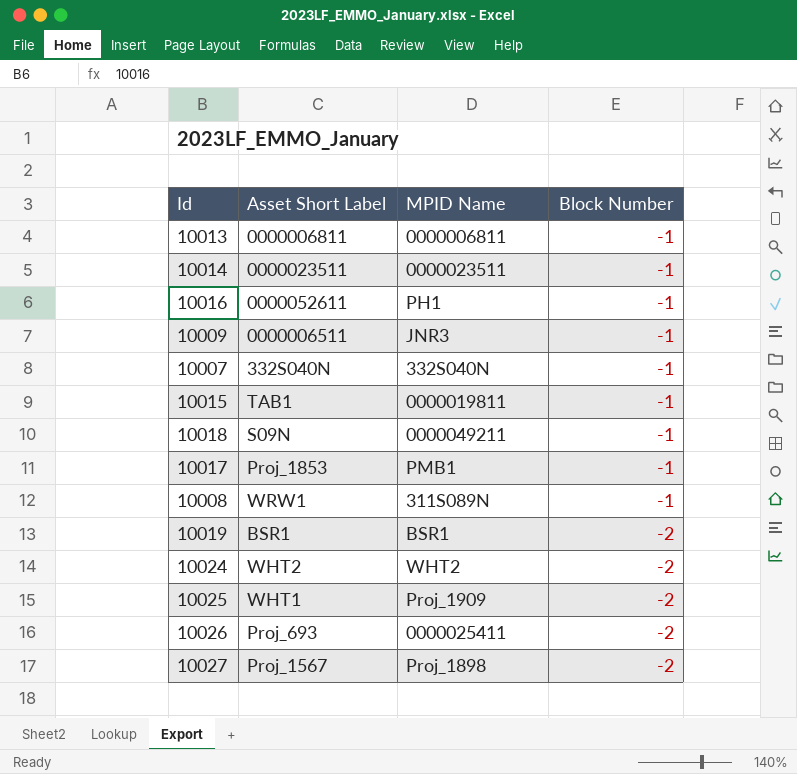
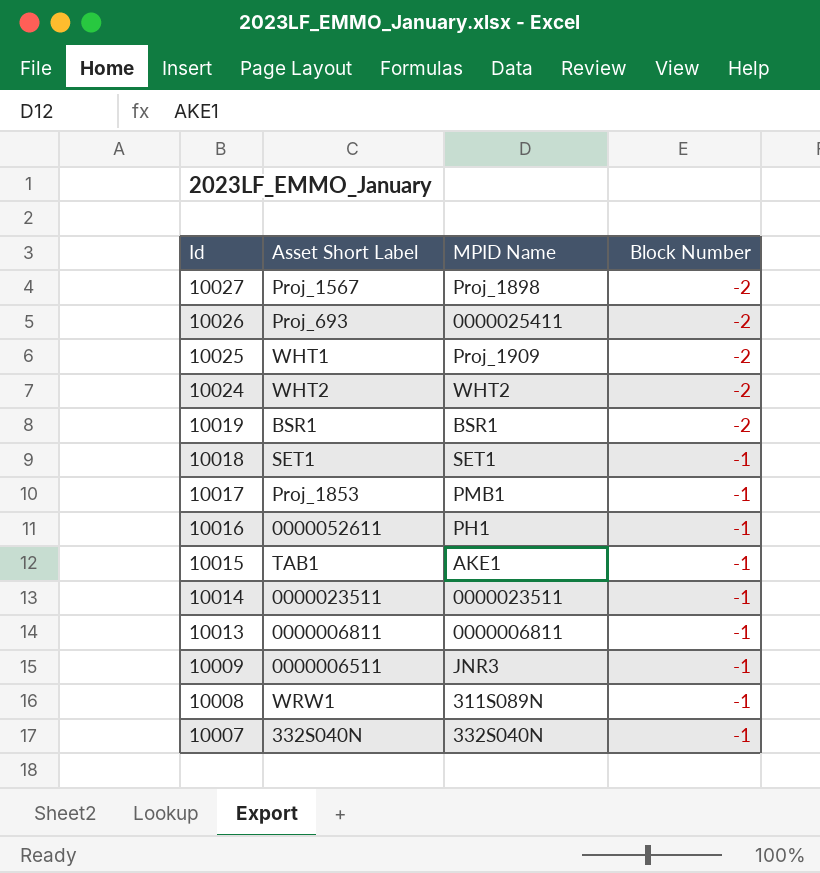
row order: Block Number descending -> Id descending
10018 | Asset Short Label: S09N -> SET1
10018 | MPID Name: 0000049211 -> SET1
10015 | MPID Name: 0000019811 -> AKE1

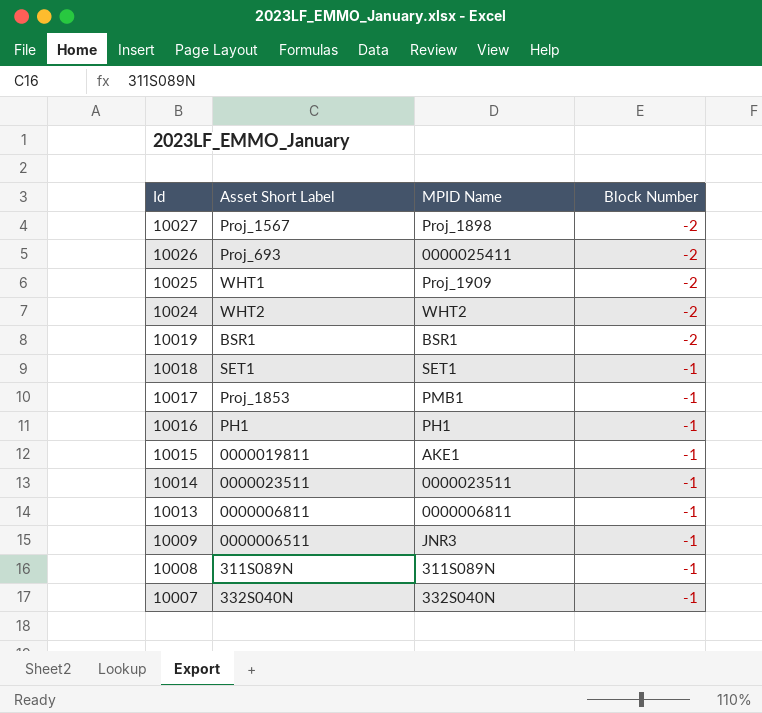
10016 | Asset Short Label: 0000052611 -> PH1
10015 | Asset Short Label: TAB1 -> 0000019811
10008 | Asset Short Label: WRW1 -> 311S089N

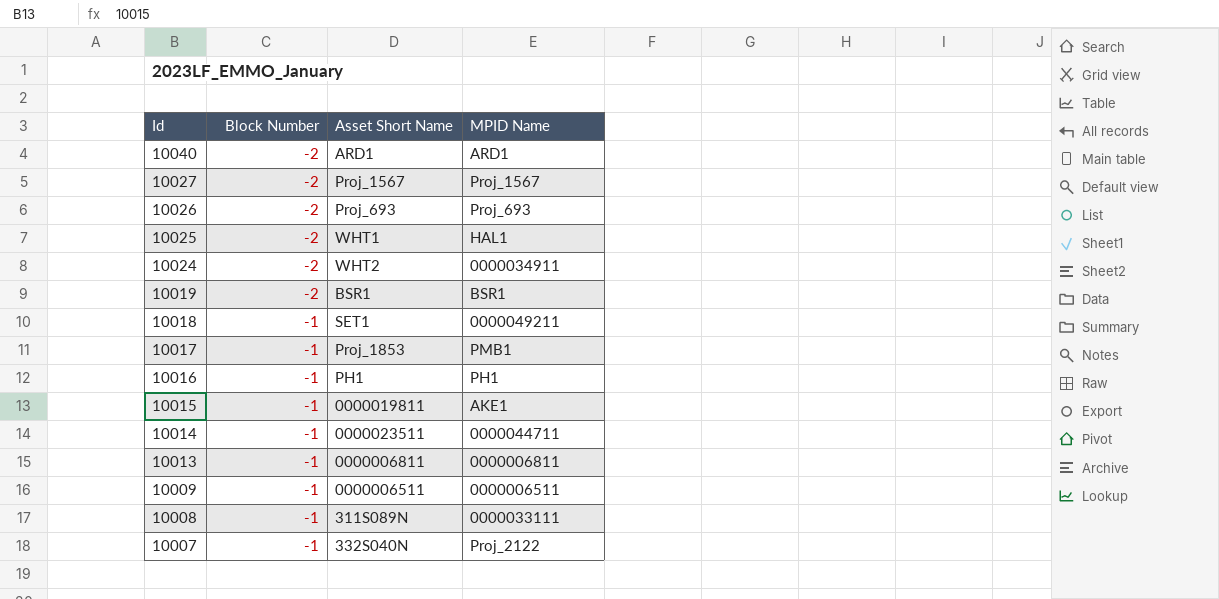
column Block Number | position: 4 -> 2
column name: Asset Short Label -> Asset Short Name
row 10040: none -> -2 | ARD1 | ARD1
10027 | MPID Name: Proj_1898 -> Proj_1567
10026 | MPID Name: 0000025411 -> Proj_693
10025 | MPID Name: Proj_1909 -> HAL1
10024 | MPID Name: WHT2 -> 0000034911
10018 | MPID Name: SET1 -> 0000049211
10014 | MPID Name: 0000023511 -> 0000044711
10009 | MPID Name: JNR3 -> 0000006511
10008 | MPID Name: 311S089N -> 0000033111
10007 | MPID Name: 332S040N -> Proj_2122

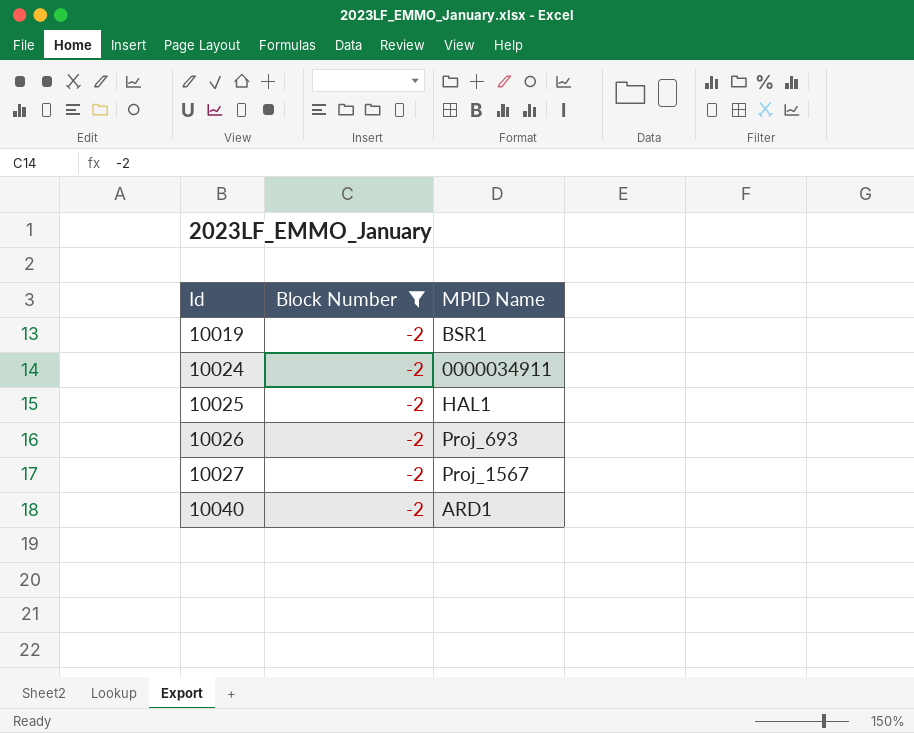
filter: none -> Block Number = -2
row order: Id descending -> Id ascending
column Asset Short Name | position: 3 -> none

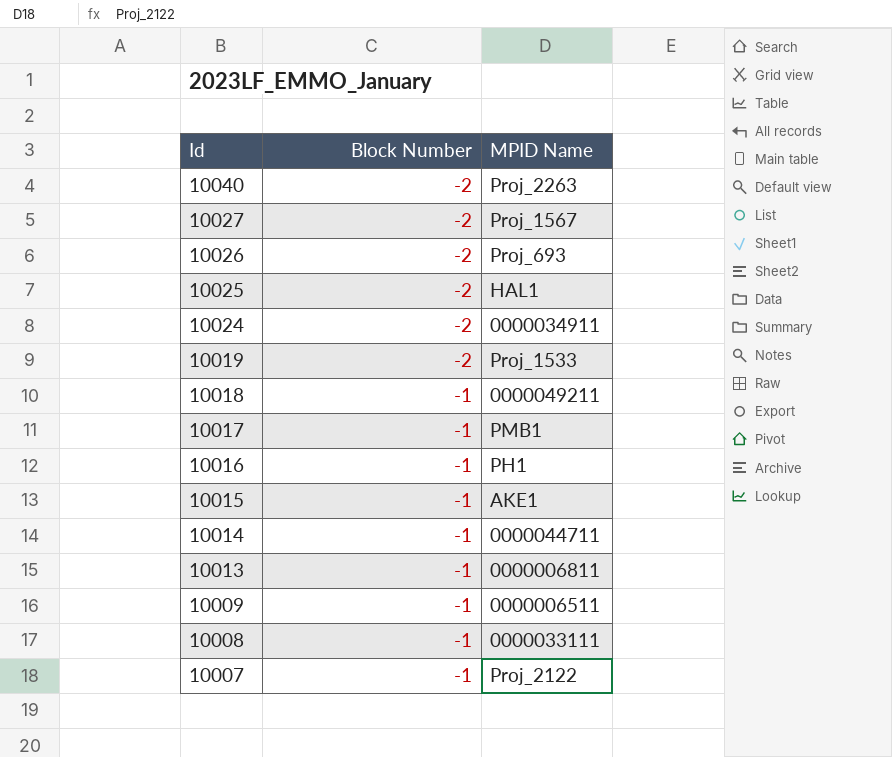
filter: Block Number = -2 -> none
row order: Id ascending -> Id descending
10040 | MPID Name: ARD1 -> Proj_2263
10019 | MPID Name: BSR1 -> Proj_1533

